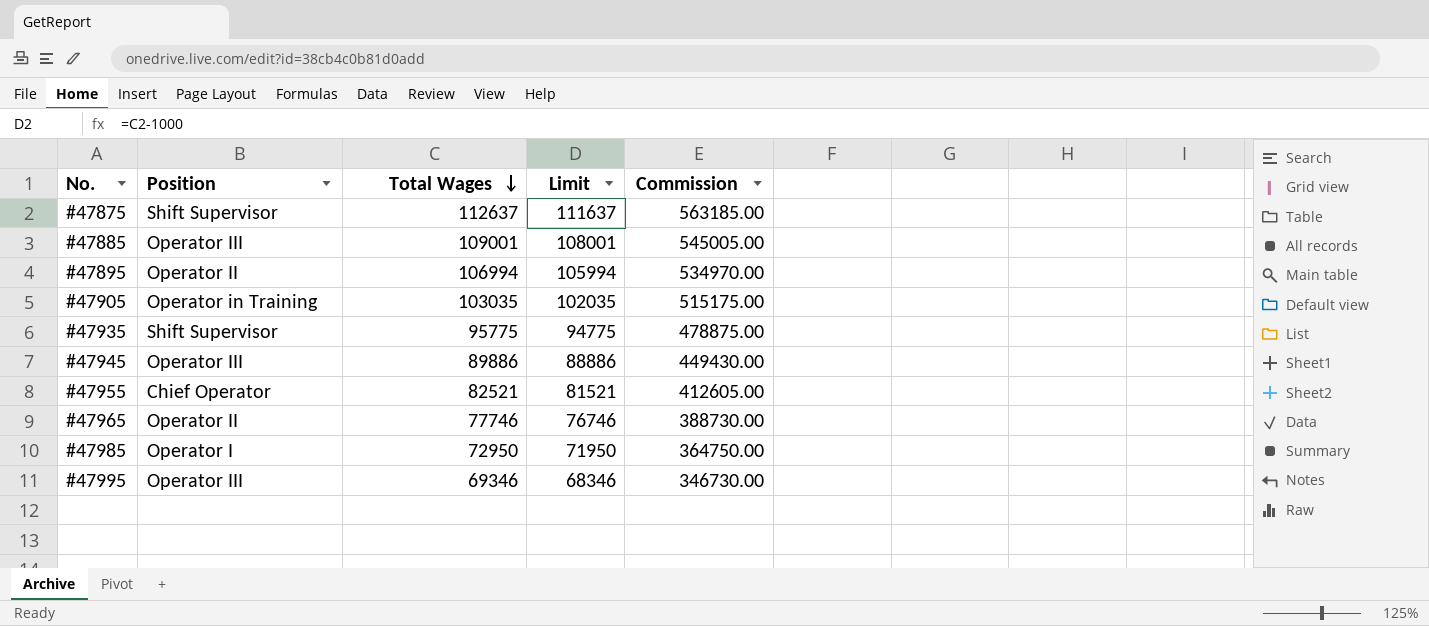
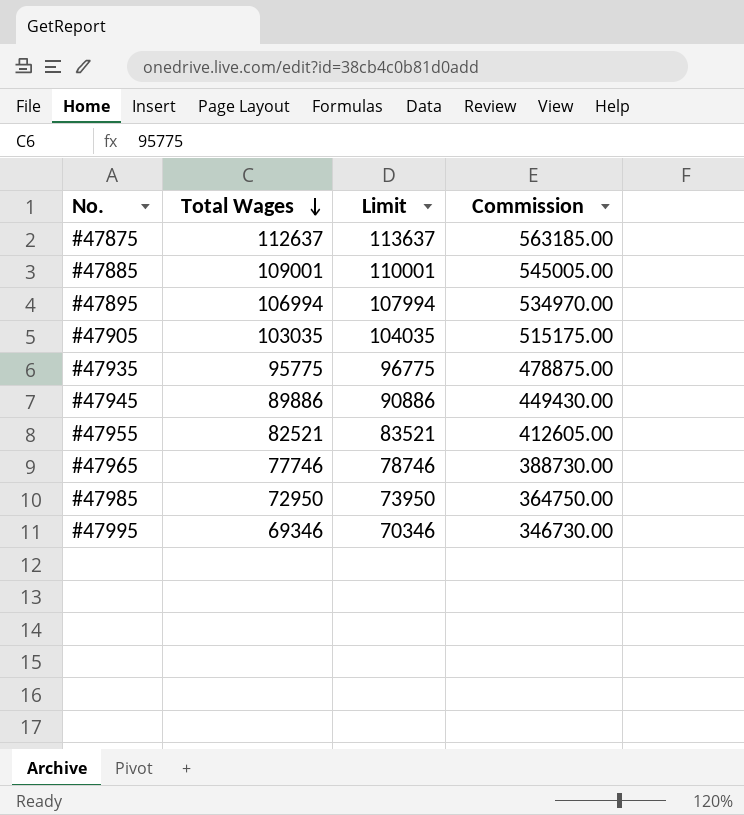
column Position | position: 2 -> none
column Limit | formula: [Total Wages] - 1000 -> [Total Wages] + 1000

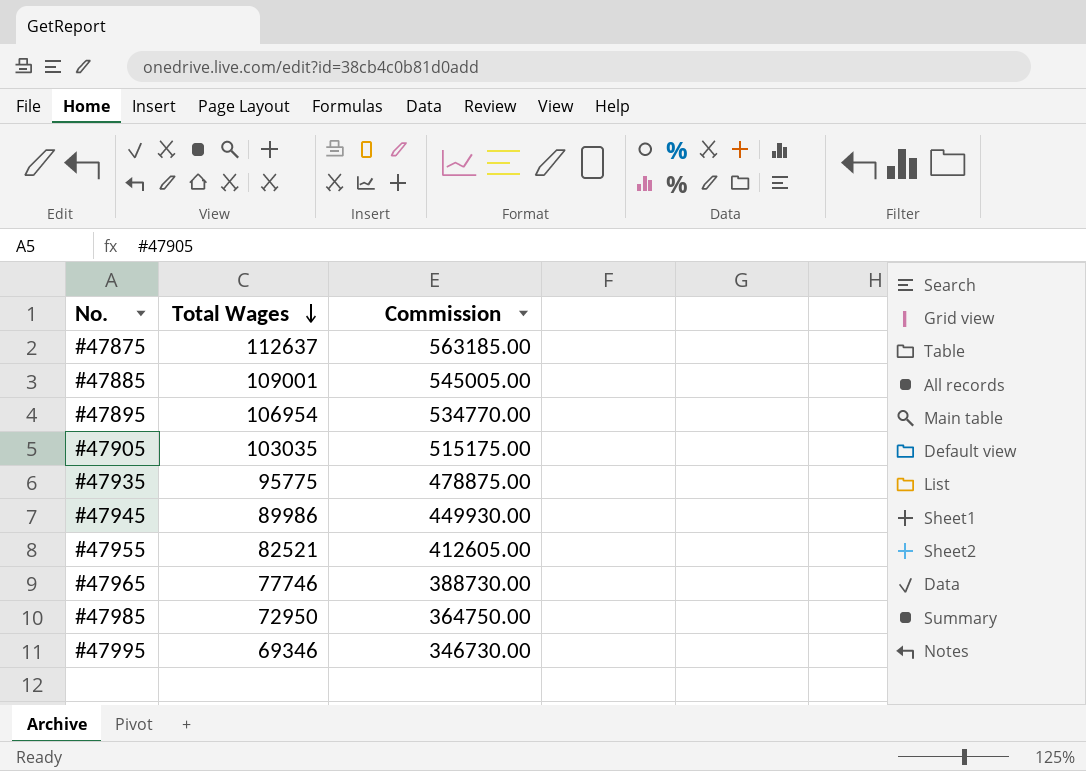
column Limit | formula: [Total Wages] + 1000 -> none
#47895 | Total Wages: 106994 -> 106954
#47895 | Commission: 534970.00 -> 534770.00
#47945 | Total Wages: 89886 -> 89986
#47945 | Commission: 449430.00 -> 449930.00

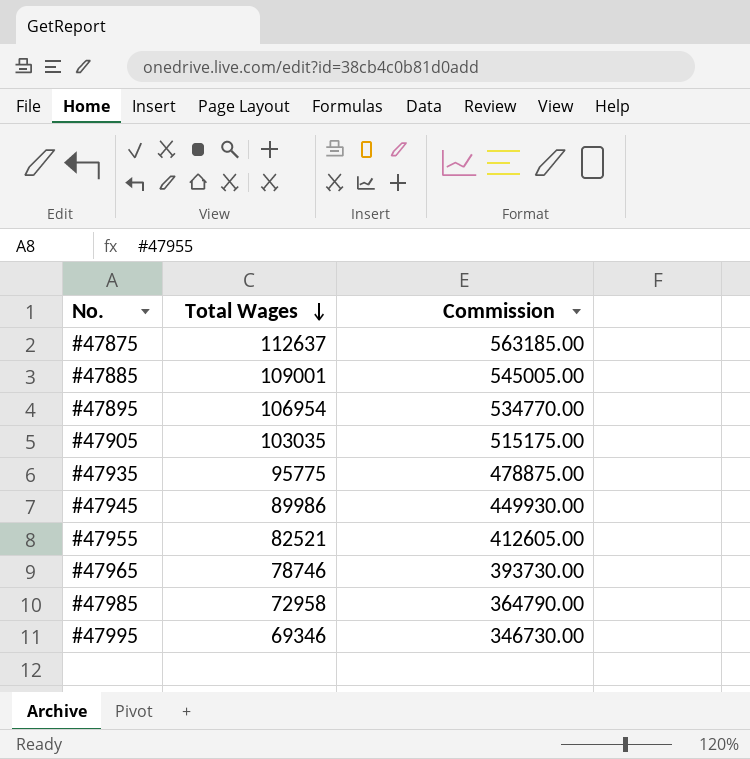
#47965 | Total Wages: 77746 -> 78746
#47965 | Commission: 388730.00 -> 393730.00
#47985 | Total Wages: 72950 -> 72958
#47985 | Commission: 364750.00 -> 364790.00

